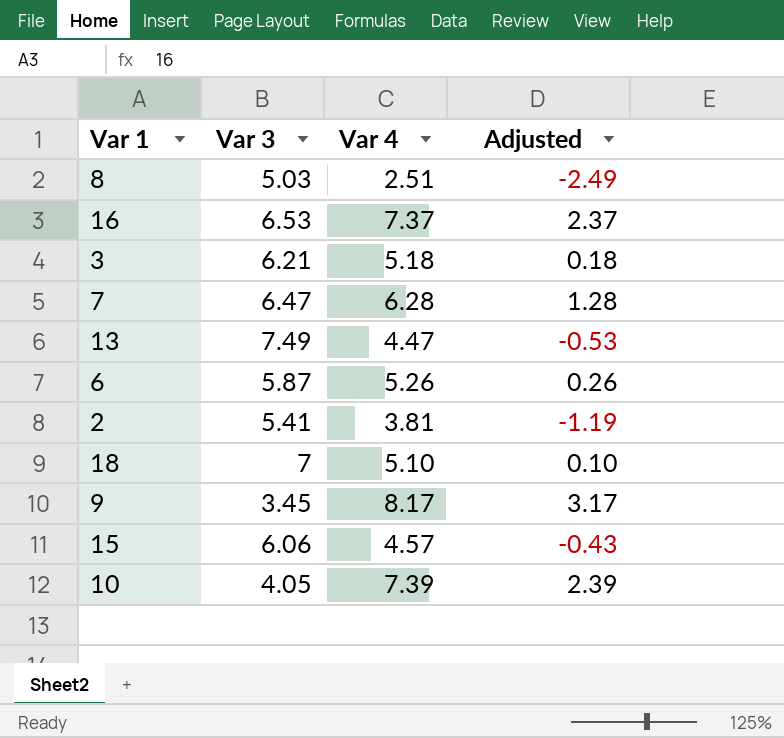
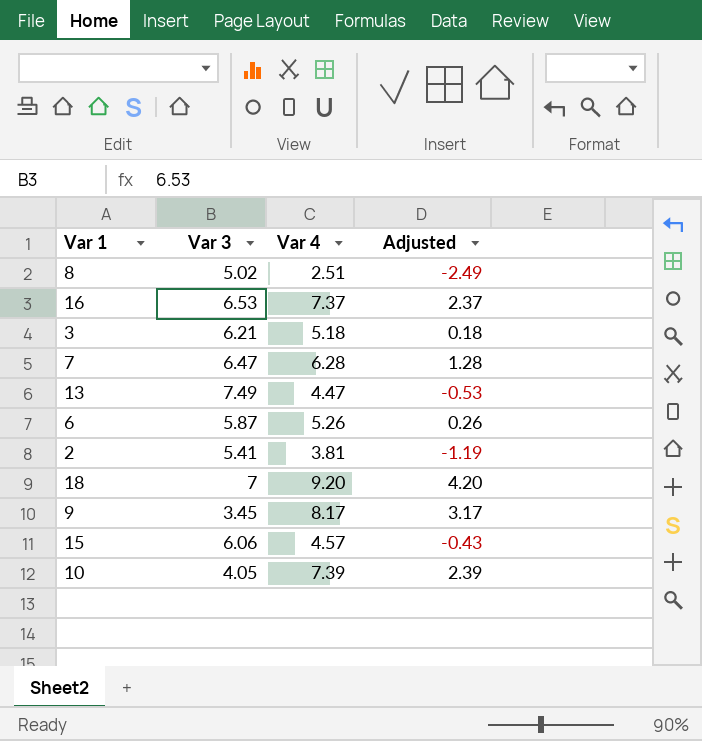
8 | Var 3: 5.03 -> 5.02
18 | Var 4: 5.10 -> 9.20
18 | Adjusted: 0.10 -> 4.20

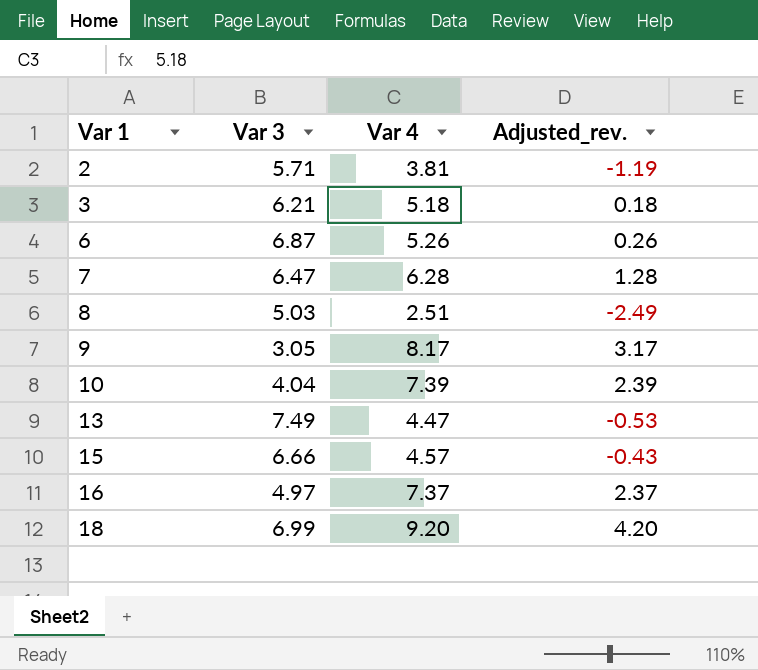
row order: none -> Var 1 ascending
column name: Adjusted -> Adjusted_rev.
2 | Var 3: 5.41 -> 5.71
6 | Var 3: 5.87 -> 6.87
8 | Var 3: 5.02 -> 5.03
9 | Var 3: 3.45 -> 3.05
10 | Var 3: 4.05 -> 4.04
15 | Var 3: 6.06 -> 6.66
16 | Var 3: 6.53 -> 4.97
18 | Var 3: 7 -> 6.99

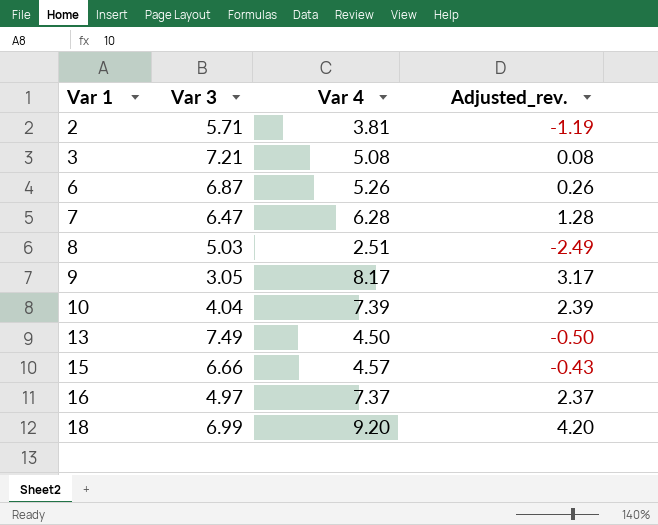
3 | Var 3: 6.21 -> 7.21
3 | Var 4: 5.18 -> 5.08
3 | Adjusted_rev.: 0.18 -> 0.08
13 | Var 4: 4.47 -> 4.50
13 | Adjusted_rev.: -0.53 -> -0.50

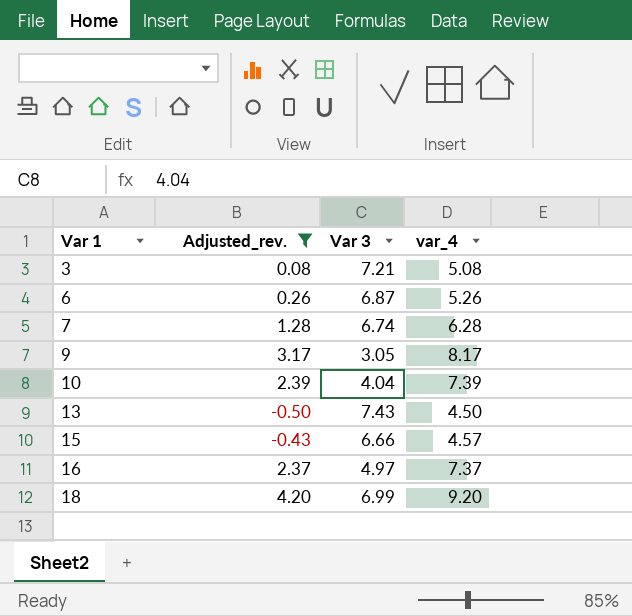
filter: none -> Adjusted_rev. >= -0.50
column Adjusted_rev. | position: 4 -> 2
column name: Var 4 -> var_4
7 | Var 3: 6.47 -> 6.74
13 | Var 3: 7.49 -> 7.43

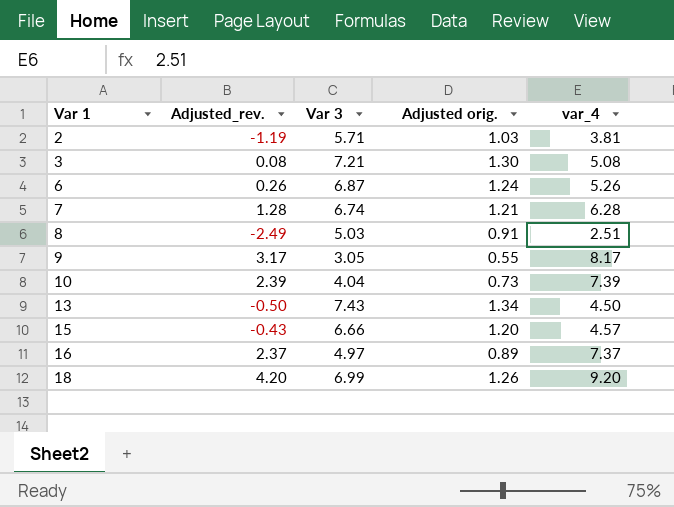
filter: Adjusted_rev. >= -0.50 -> none
column Adjusted orig. | formula: none -> [Var 3] * 0.18

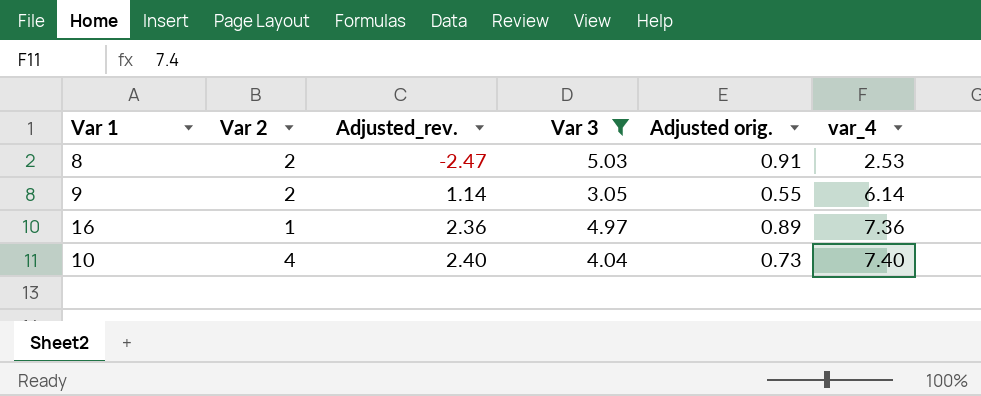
filter: none -> Var 3 <= 5.03
row order: Var 1 ascending -> Adjusted_rev. ascending
column Var 2 | position: none -> 2
8 | Adjusted_rev.: -2.49 -> -2.47
8 | var_4: 2.51 -> 2.53
9 | Adjusted_rev.: 3.17 -> 1.14
9 | var_4: 8.17 -> 6.14
16 | Adjusted_rev.: 2.37 -> 2.36
16 | var_4: 7.37 -> 7.36
10 | Adjusted_rev.: 2.39 -> 2.40
10 | var_4: 7.39 -> 7.40

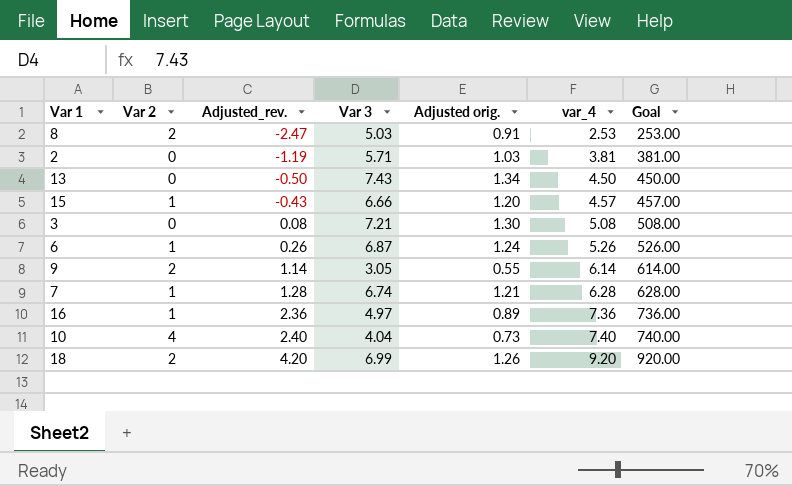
filter: Var 3 <= 5.03 -> none
column Goal | formula: none -> [var_4] * 100

